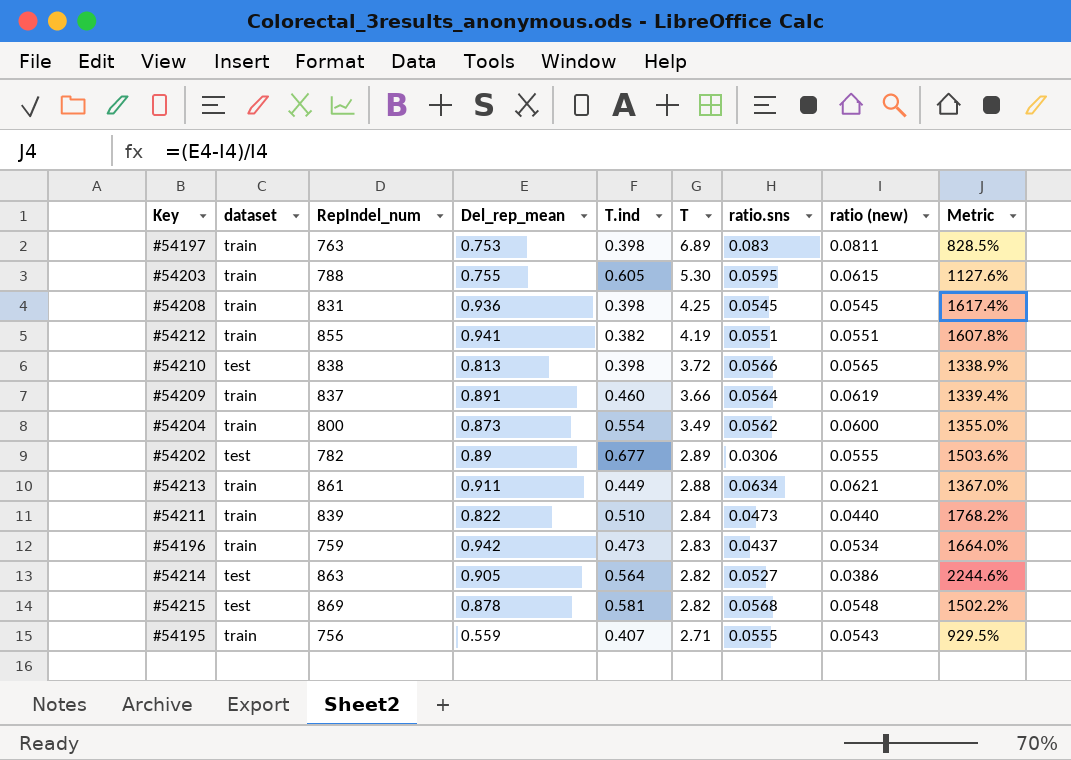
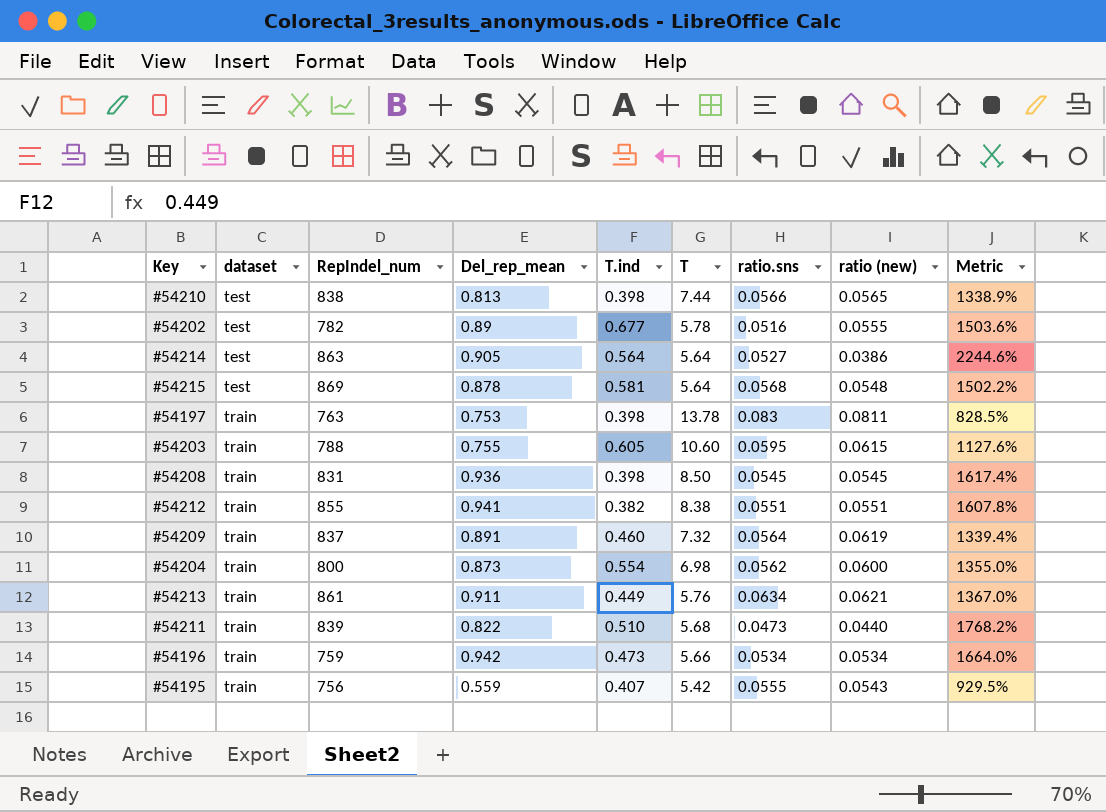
row order: T descending -> dataset ascending
#54210 | T: 3.72 -> 7.44
#54202 | T: 2.89 -> 5.78
#54202 | ratio.sns: 0.0306 -> 0.0516
#54214 | T: 2.82 -> 5.64
#54215 | T: 2.82 -> 5.64
#54197 | T: 6.89 -> 13.78
#54203 | T: 5.30 -> 10.60
#54208 | T: 4.25 -> 8.50
#54212 | T: 4.19 -> 8.38
#54209 | T: 3.66 -> 7.32
#54204 | T: 3.49 -> 6.98
#54213 | T: 2.88 -> 5.76
#54211 | T: 2.84 -> 5.68
#54196 | T: 2.83 -> 5.66
#54196 | ratio.sns: 0.0437 -> 0.0534
#54195 | T: 2.71 -> 5.42

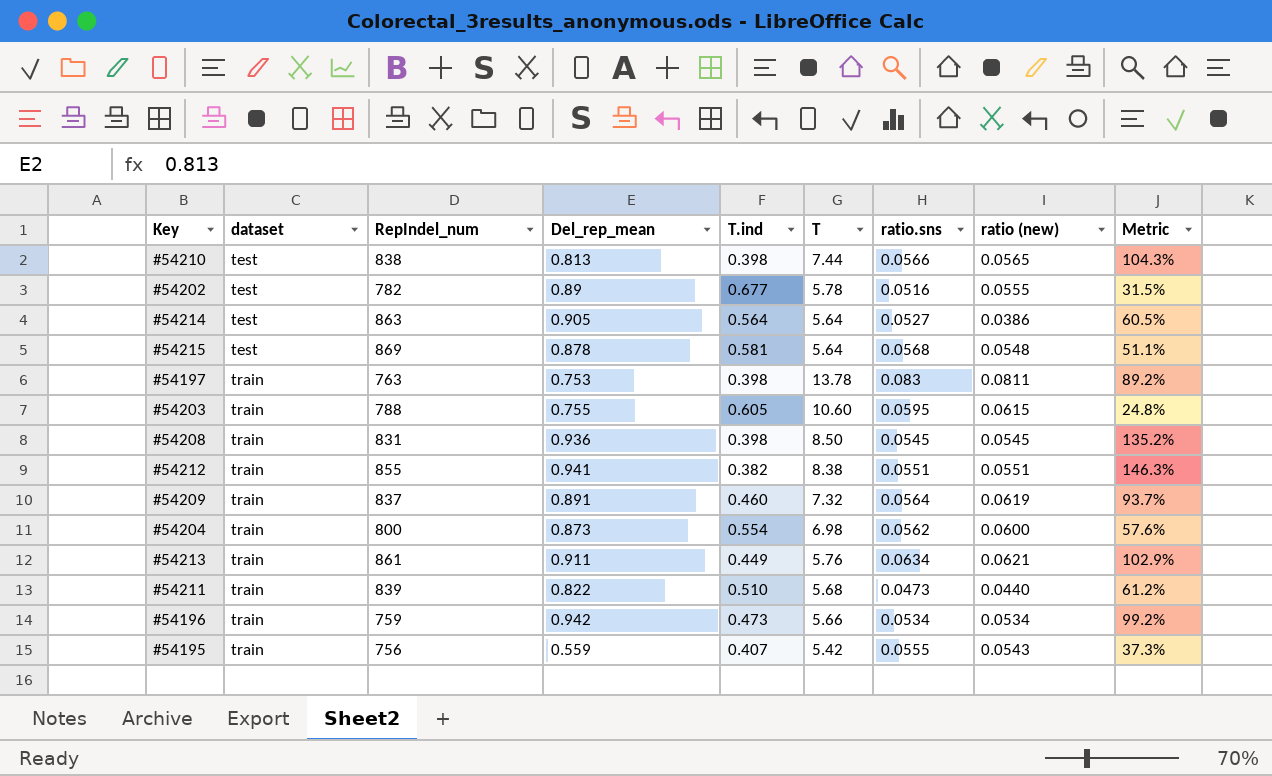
column Metric | formula: ([Del_rep_mean] - [ratio (new)]) / [ratio (new)] -> ([Del_rep_mean] - [T.ind]) / [T.ind]

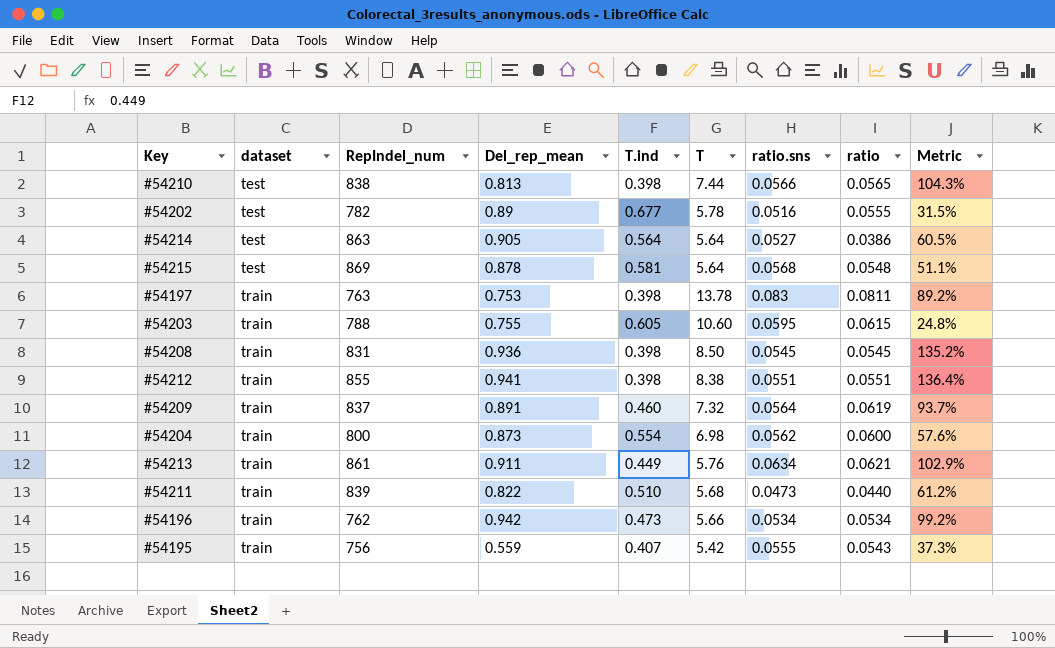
column name: ratio (new) -> ratio
#54212 | T.ind: 0.382 -> 0.398
#54212 | Metric: 146.3% -> 136.4%
#54196 | RepIndel_num: 759 -> 762

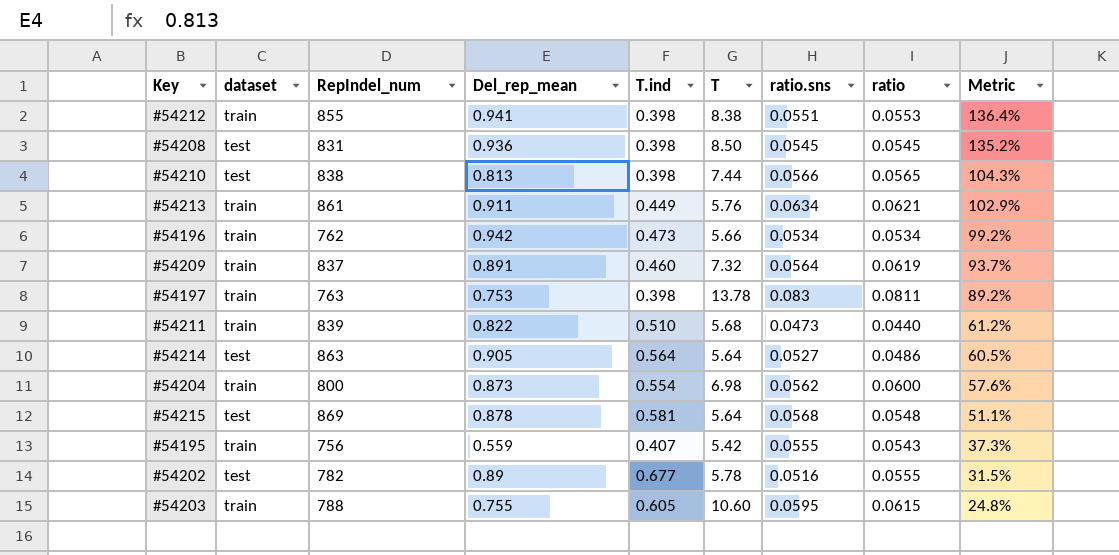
row order: dataset ascending -> Metric descending
#54212 | ratio: 0.0551 -> 0.0553
#54208 | dataset: train -> test
#54214 | ratio: 0.0386 -> 0.0486

